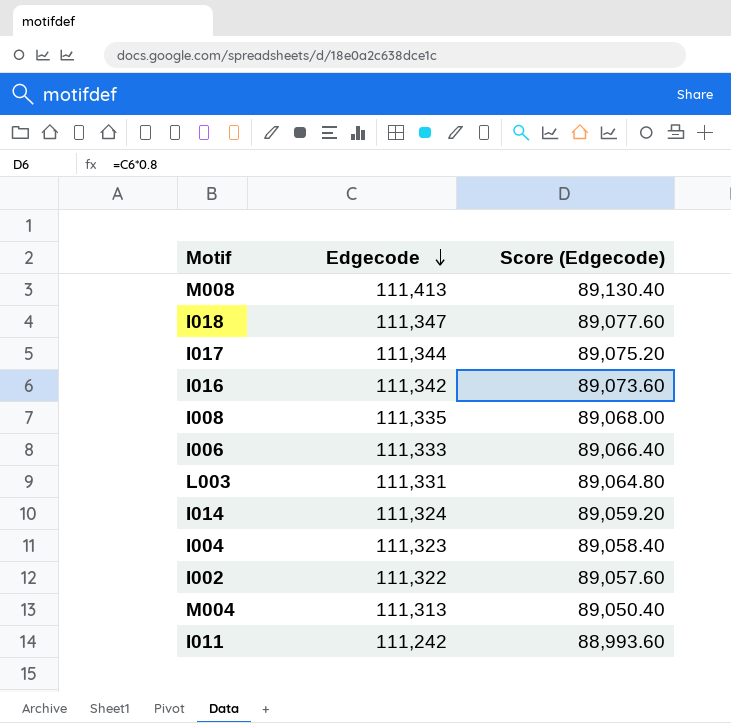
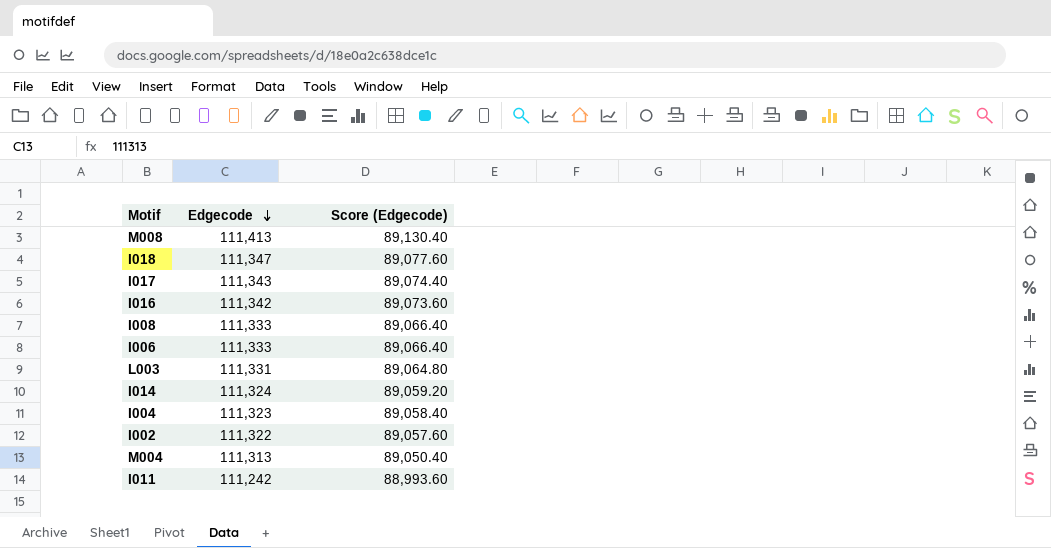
I017 | Edgecode: 111,344 -> 111,343
I017 | Score (Edgecode): 89,075.20 -> 89,074.40
I008 | Edgecode: 111,335 -> 111,333
I008 | Score (Edgecode): 89,068.00 -> 89,066.40

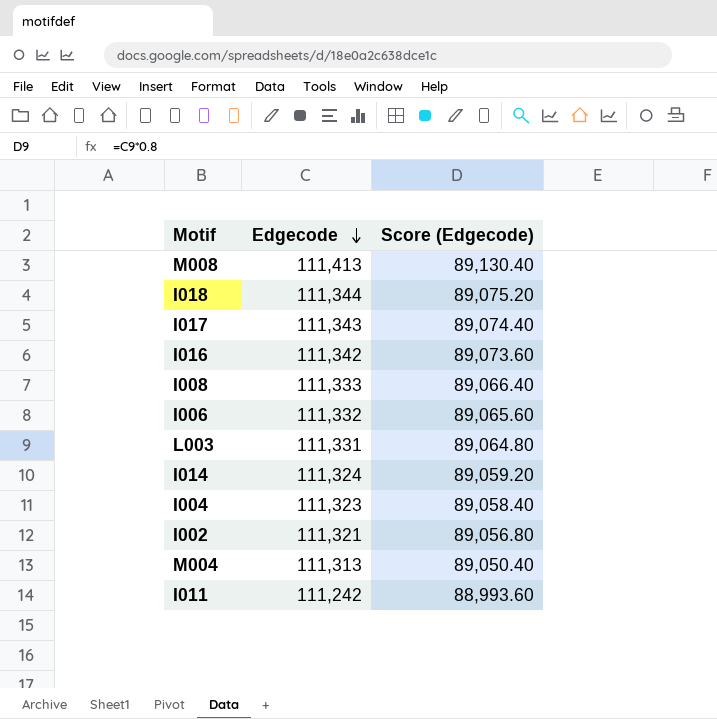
I018 | Edgecode: 111,347 -> 111,344
I018 | Score (Edgecode): 89,077.60 -> 89,075.20
I006 | Edgecode: 111,333 -> 111,332
I006 | Score (Edgecode): 89,066.40 -> 89,065.60
I002 | Edgecode: 111,322 -> 111,321
I002 | Score (Edgecode): 89,057.60 -> 89,056.80

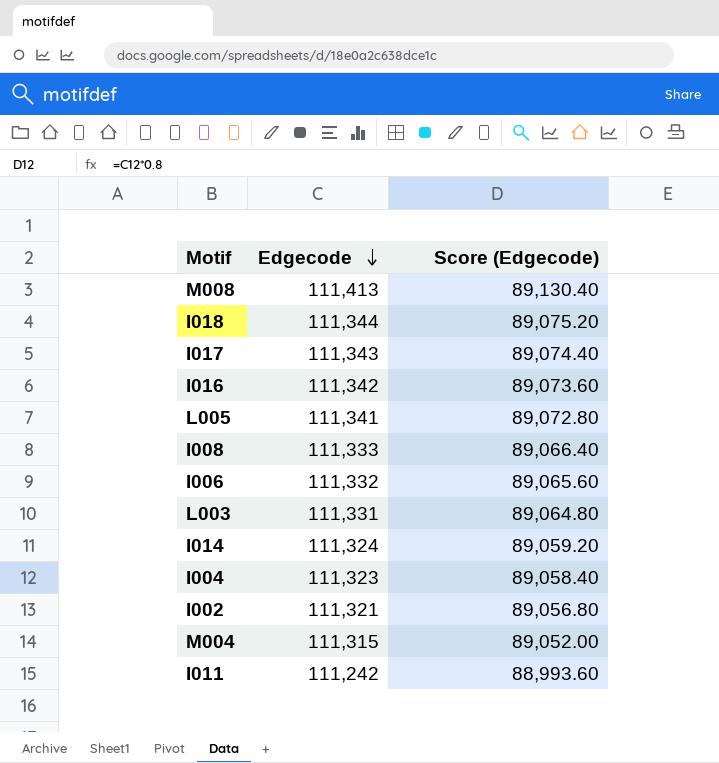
row L005: none -> 111,341 | 89,072.80
M004 | Edgecode: 111,313 -> 111,315
M004 | Score (Edgecode): 89,050.40 -> 89,052.00

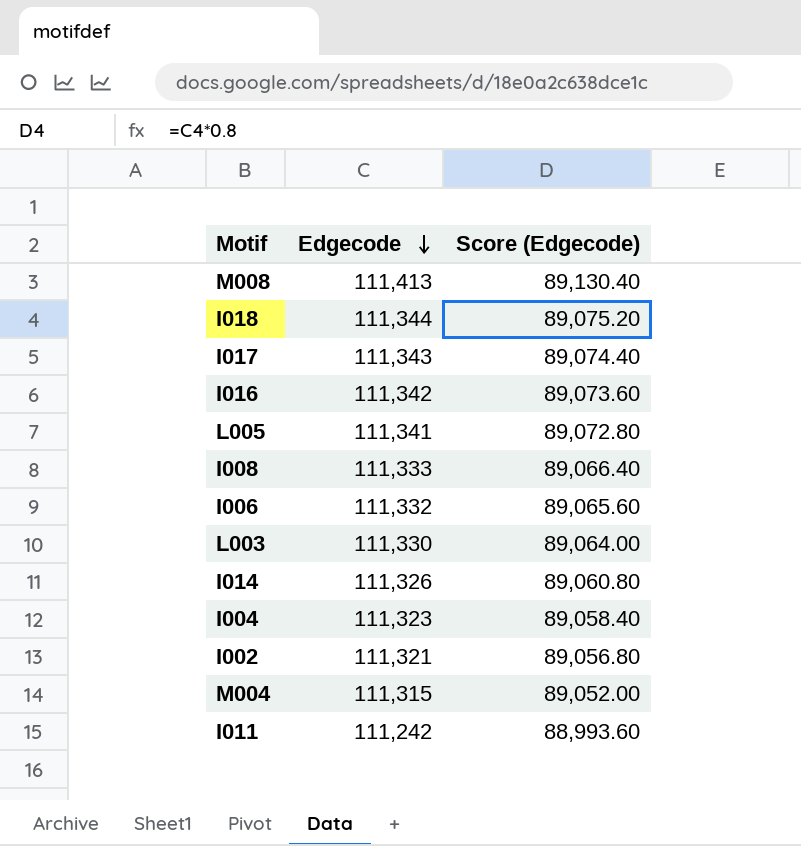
L003 | Edgecode: 111,331 -> 111,330
L003 | Score (Edgecode): 89,064.80 -> 89,064.00
I014 | Edgecode: 111,324 -> 111,326
I014 | Score (Edgecode): 89,059.20 -> 89,060.80

